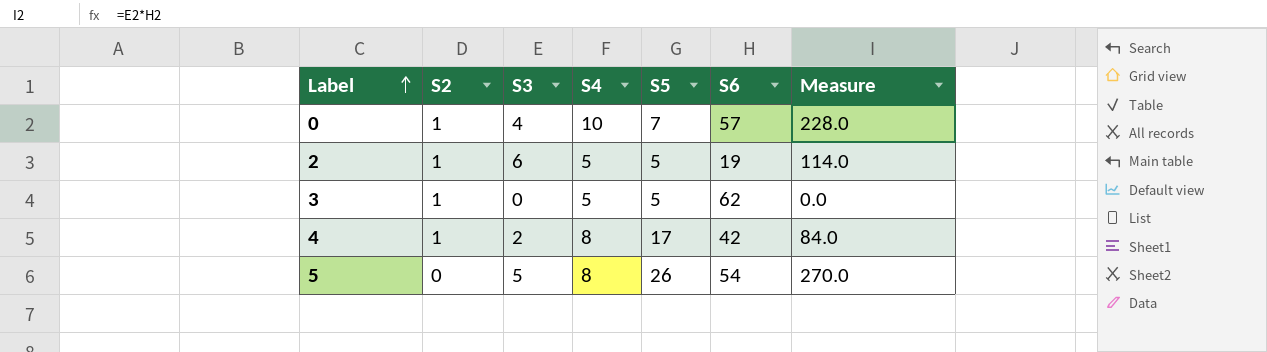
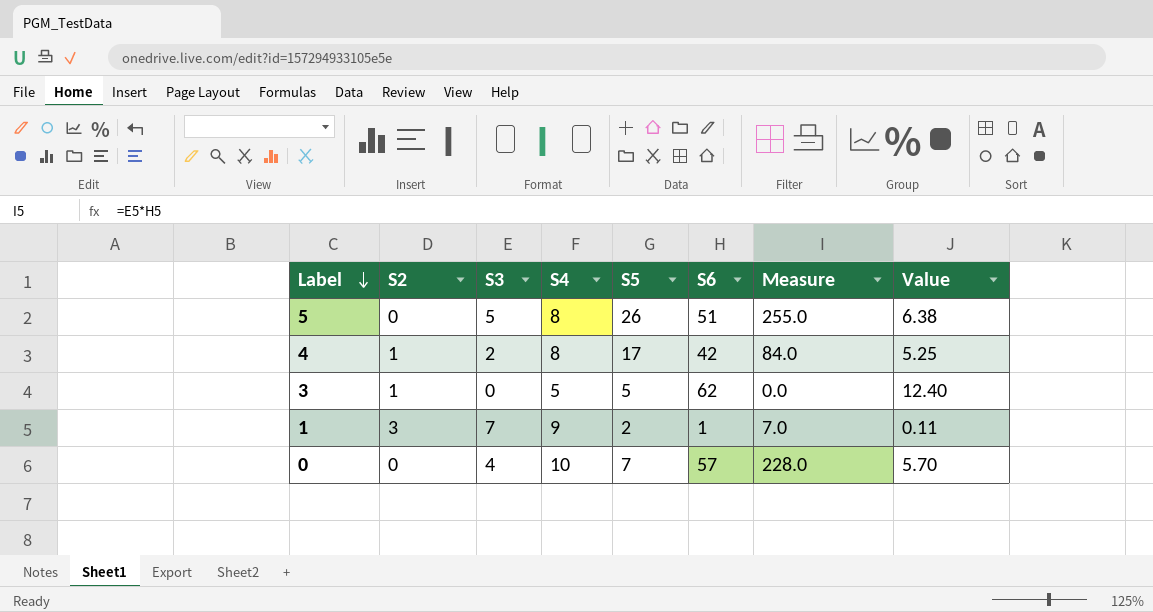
row order: Label ascending -> Label descending
column Value | formula: none -> [S6] / [S4]
row 2: 1 | 6 | 5 | 5 | 19 | 114.0 -> none
5 | S6: 54 -> 51
5 | Measure: 270.0 -> 255.0
row 1: none -> 3 | 7 | 9 | 2 | 1 | 7.0 | 0.11
0 | S2: 1 -> 0

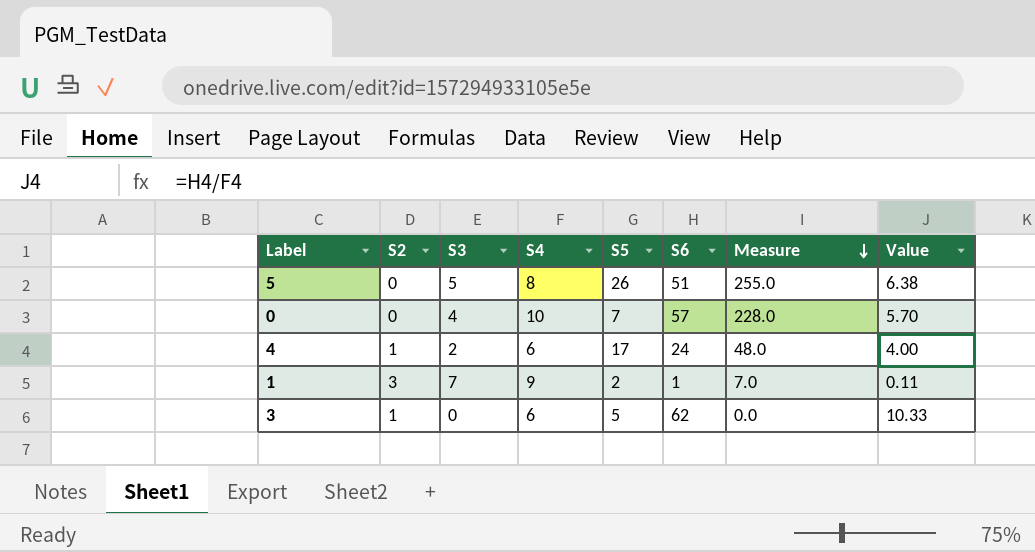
row order: Label descending -> Measure descending
4 | S4: 8 -> 6
4 | S6: 42 -> 24
4 | Measure: 84.0 -> 48.0
4 | Value: 5.25 -> 4.00
3 | S4: 5 -> 6
3 | Value: 12.40 -> 10.33

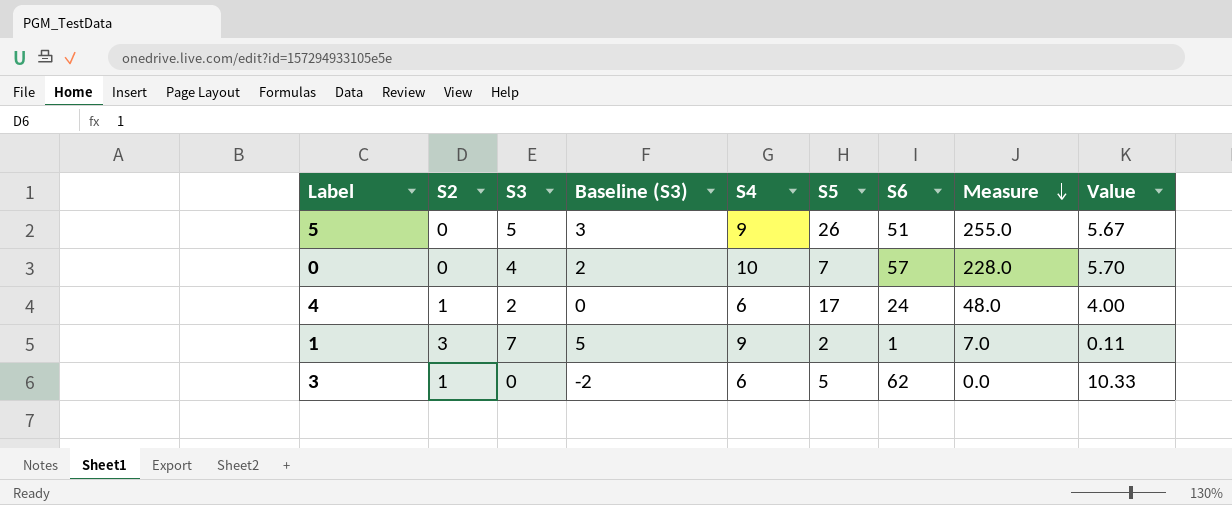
column Baseline (S3) | formula: none -> [S3] - 2
5 | S4: 8 -> 9
5 | Value: 6.38 -> 5.67

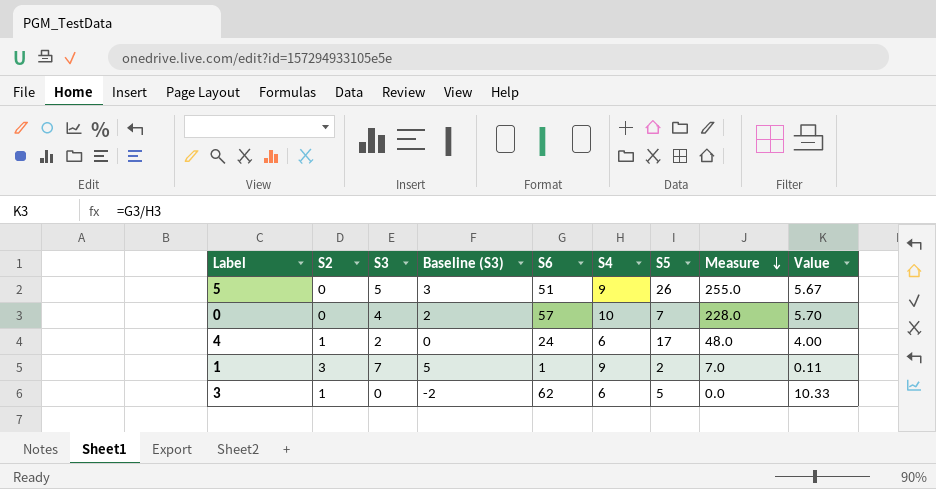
column S6 | position: 7 -> 5

